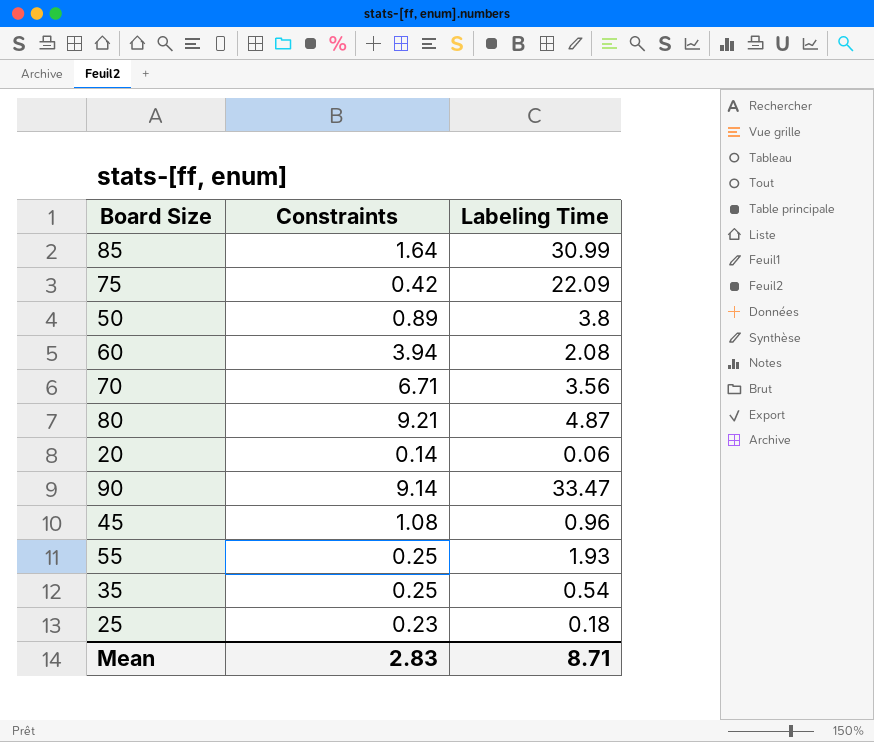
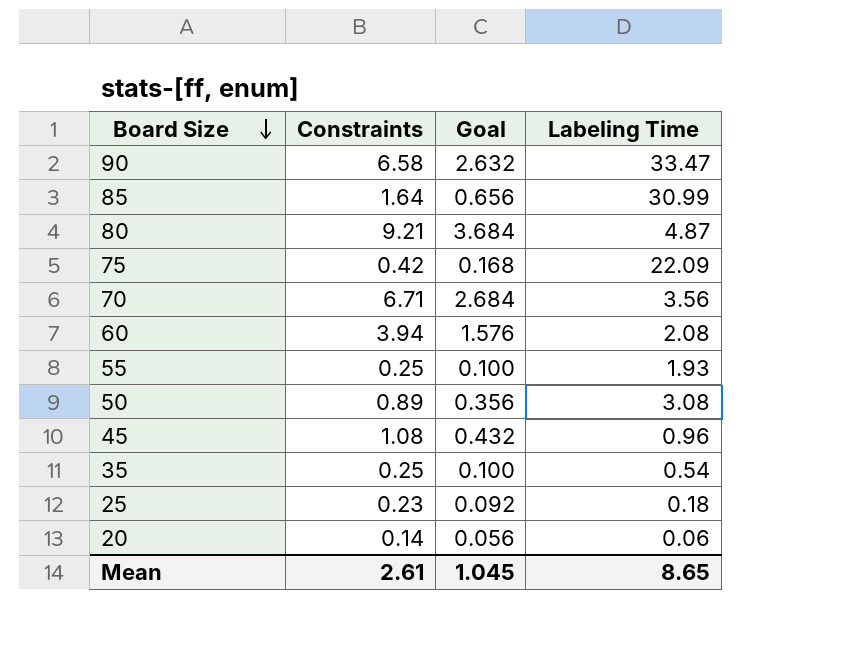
row order: none -> Board Size descending
column Goal | formula: none -> [Constraints] * 0.4
90 | Constraints: 9.14 -> 6.58
50 | Labeling Time: 3.8 -> 3.08
Mean | Constraints: 2.83 -> 2.61
Mean | Labeling Time: 8.71 -> 8.65

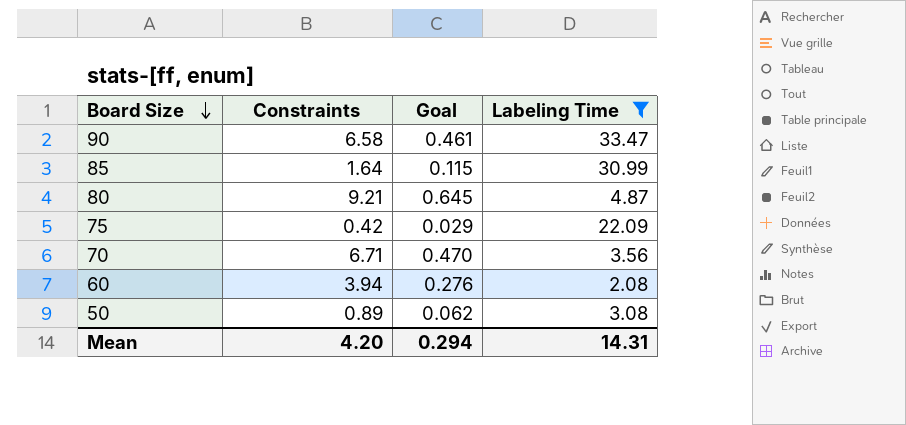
filter: none -> Labeling Time >= 2.08
column Goal | formula: [Constraints] * 0.4 -> [Constraints] * 0.07
Mean | Constraints: 2.61 -> 4.20
Mean | Goal: 1.045 -> 0.294
Mean | Labeling Time: 8.65 -> 14.31

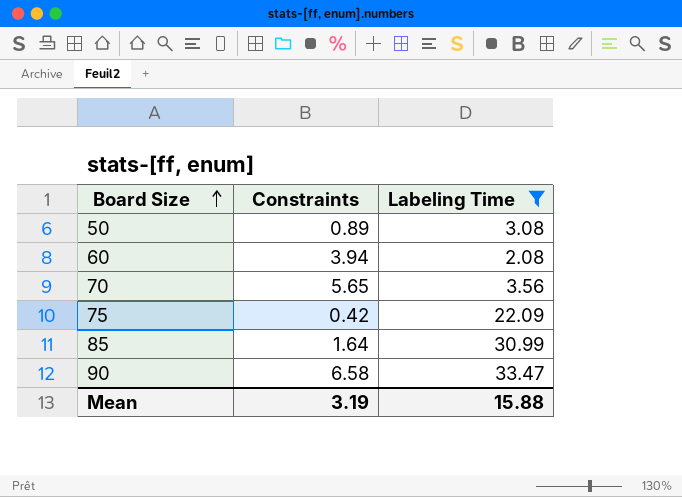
row order: Board Size descending -> Board Size ascending
column Goal | formula: [Constraints] * 0.07 -> none
row 80: 9.21 | 0.645 | 4.87 -> none
70 | Constraints: 6.71 -> 5.65
Mean | Constraints: 4.20 -> 3.19
Mean | Labeling Time: 14.31 -> 15.88

